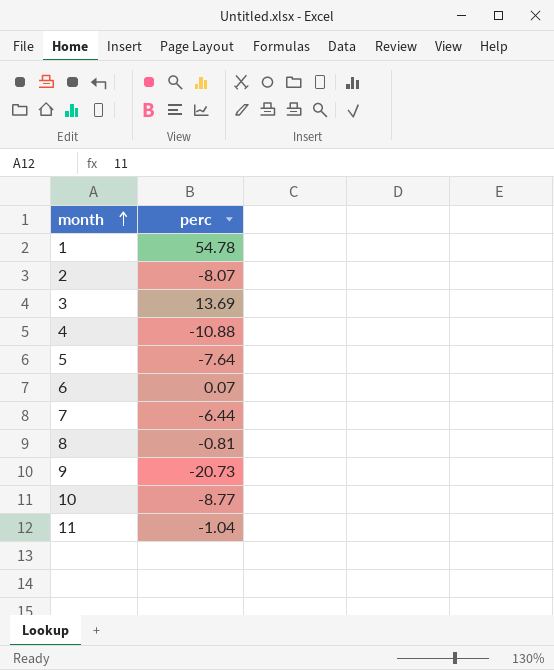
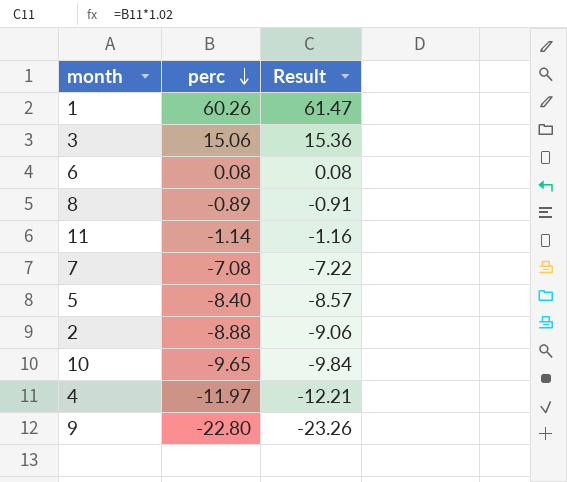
row order: month ascending -> perc descending
column Result | formula: none -> [perc] * 1.02
1 | perc: 54.78 -> 60.26
3 | perc: 13.69 -> 15.06
6 | perc: 0.07 -> 0.08
8 | perc: -0.81 -> -0.89
11 | perc: -1.04 -> -1.14
7 | perc: -6.44 -> -7.08
5 | perc: -7.64 -> -8.40
2 | perc: -8.07 -> -8.88
10 | perc: -8.77 -> -9.65
4 | perc: -10.88 -> -11.97
9 | perc: -20.73 -> -22.80

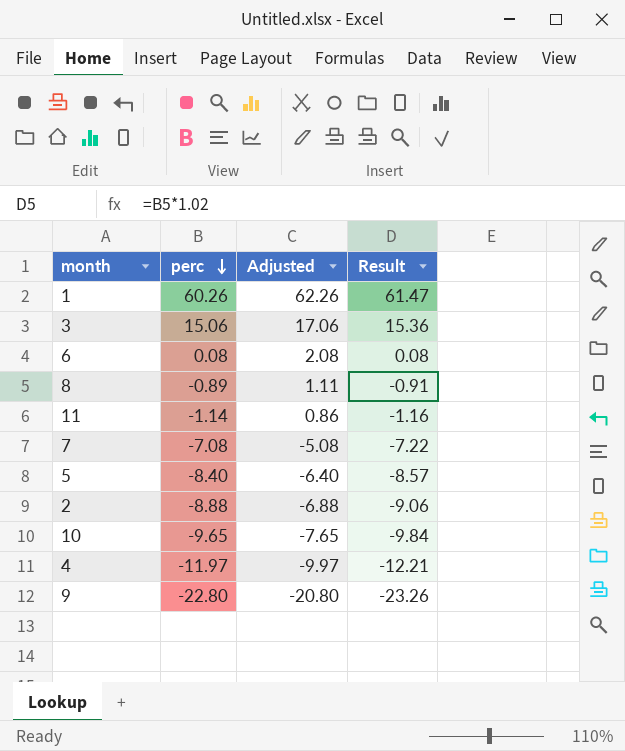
column Adjusted | formula: none -> [perc] + 2

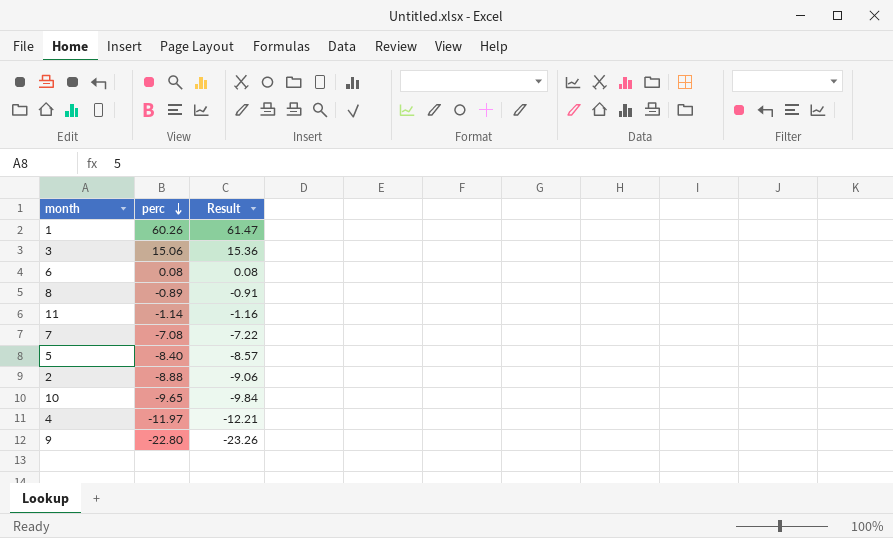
column Adjusted | formula: [perc] + 2 -> none

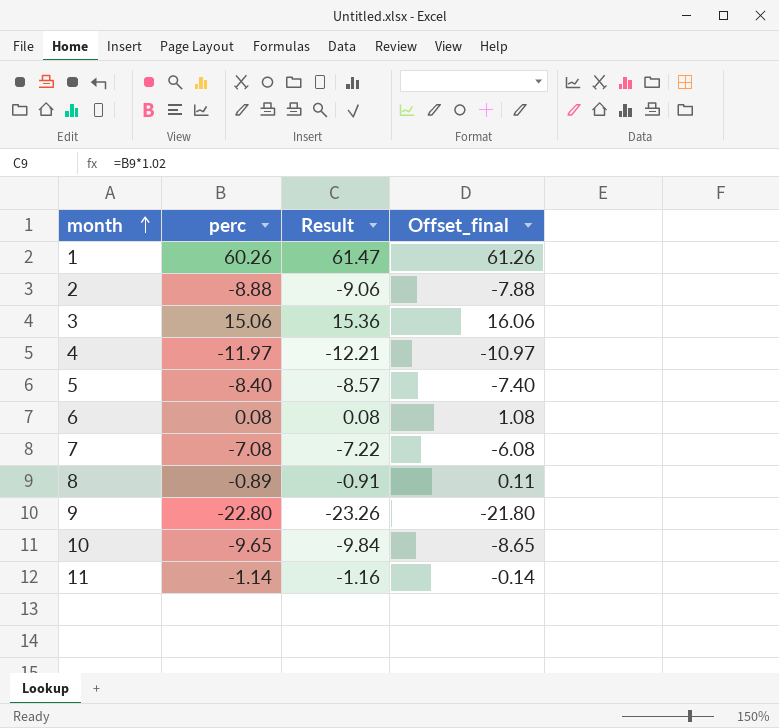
row order: perc descending -> month ascending
column Offset_final | formula: none -> [perc] + 1

